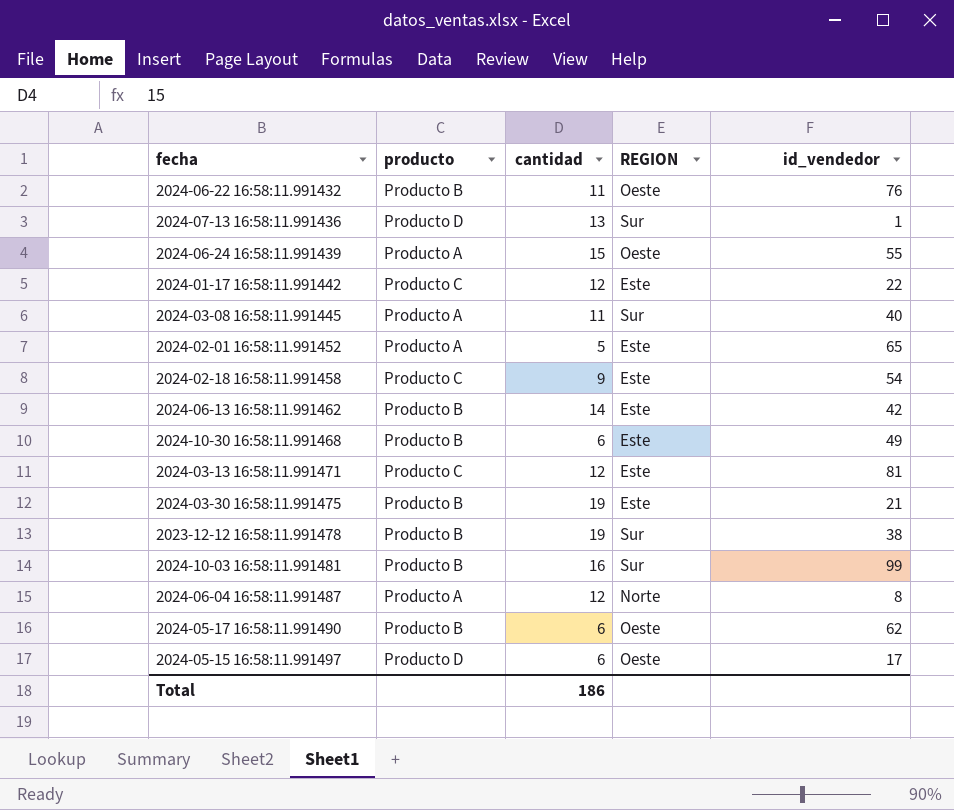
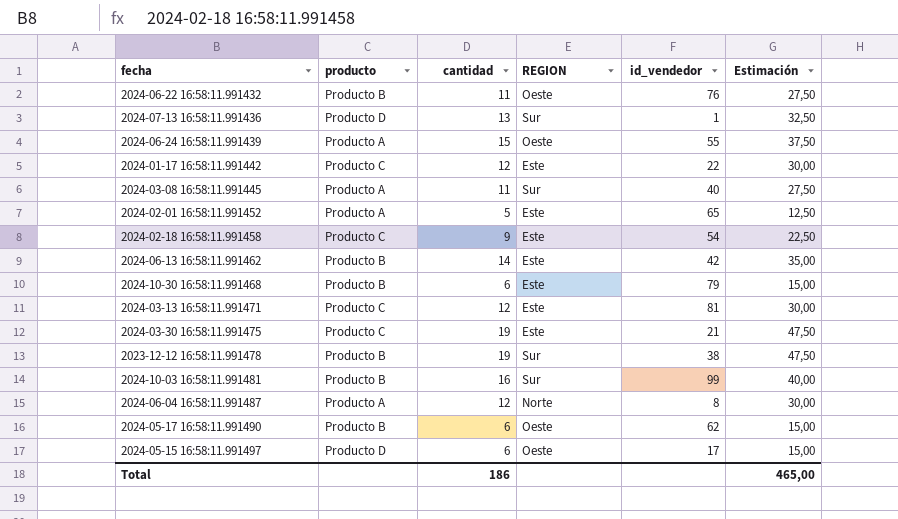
column Estimación | formula: none -> [cantidad] * 2,5
2024-10-30 16:58:11.991468 | id_vendedor: 49 -> 79
2024-03-30 16:58:11.991475 | producto: Producto B -> Producto C

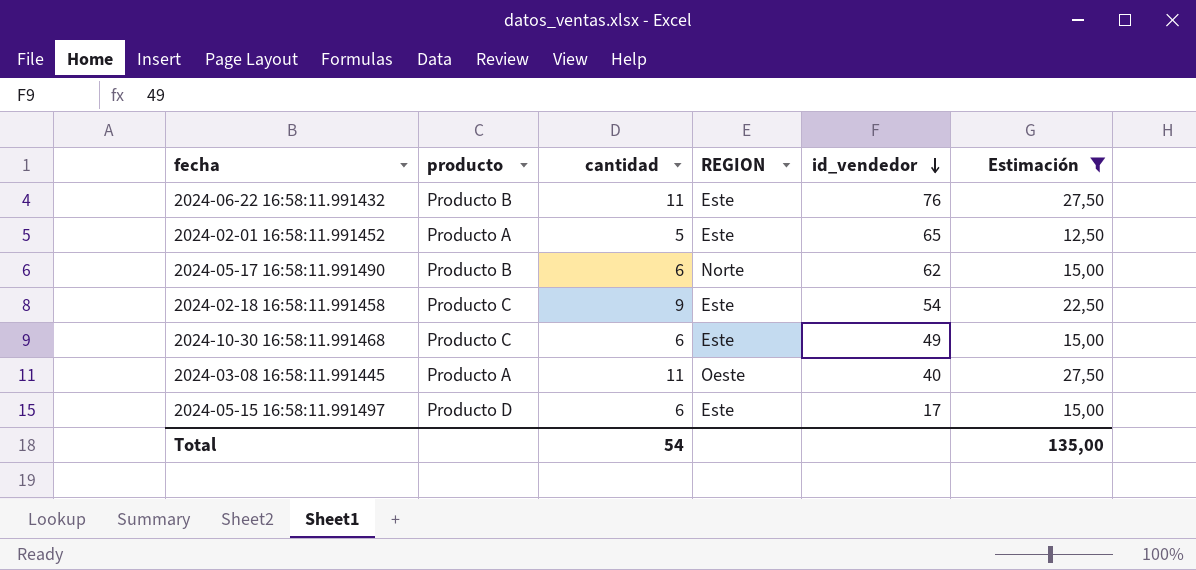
filter: none -> Estimación <= 27,50
row order: none -> id_vendedor descending
2024-06-22 16:58:11.991432 | REGION: Oeste -> Este
2024-05-17 16:58:11.991490 | REGION: Oeste -> Norte
2024-10-30 16:58:11.991468 | producto: Producto B -> Producto C
2024-10-30 16:58:11.991468 | id_vendedor: 79 -> 49
2024-03-08 16:58:11.991445 | REGION: Sur -> Oeste
2024-05-15 16:58:11.991497 | REGION: Oeste -> Este
Total | cantidad: 186 -> 54
Total | Estimación: 465,00 -> 135,00

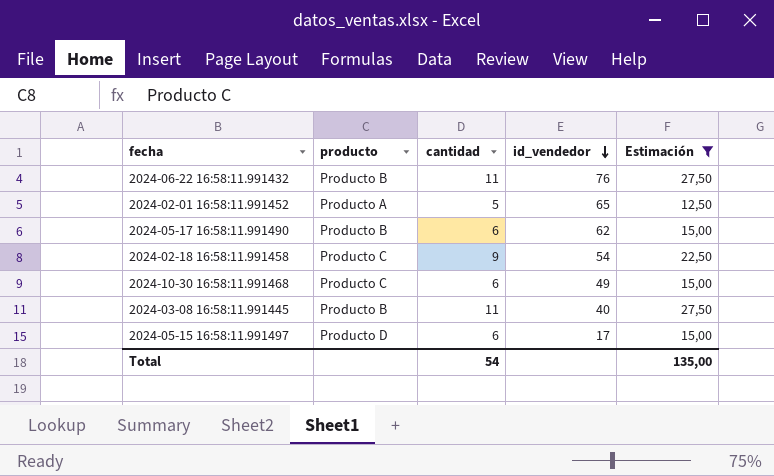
column REGION | position: 4 -> none
2024-03-08 16:58:11.991445 | producto: Producto A -> Producto B

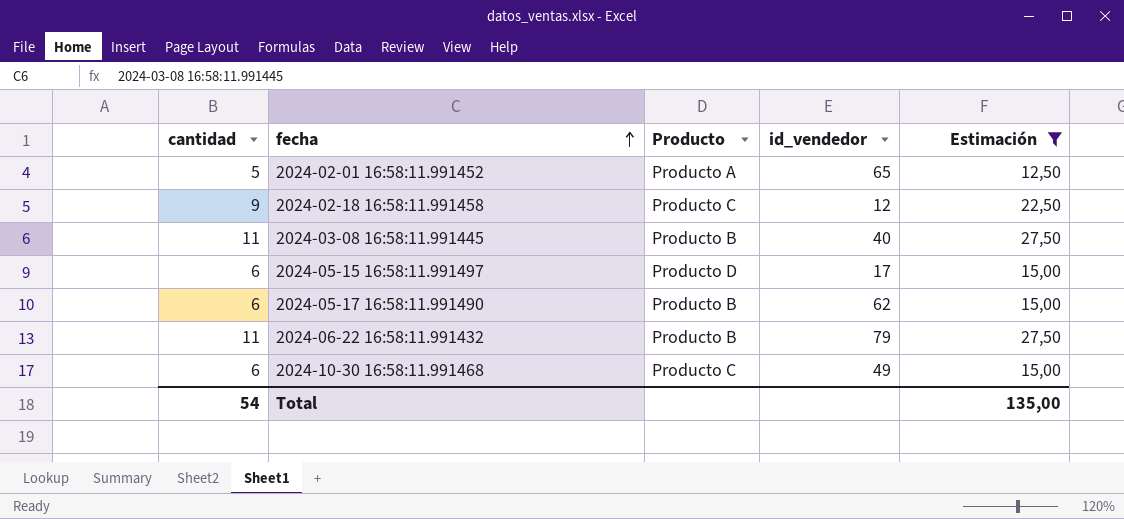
row order: id_vendedor descending -> fecha ascending
column cantidad | position: 3 -> 1
column name: producto -> Producto
2024-02-18 16:58:11.991458 | id_vendedor: 54 -> 12
2024-06-22 16:58:11.991432 | id_vendedor: 76 -> 79

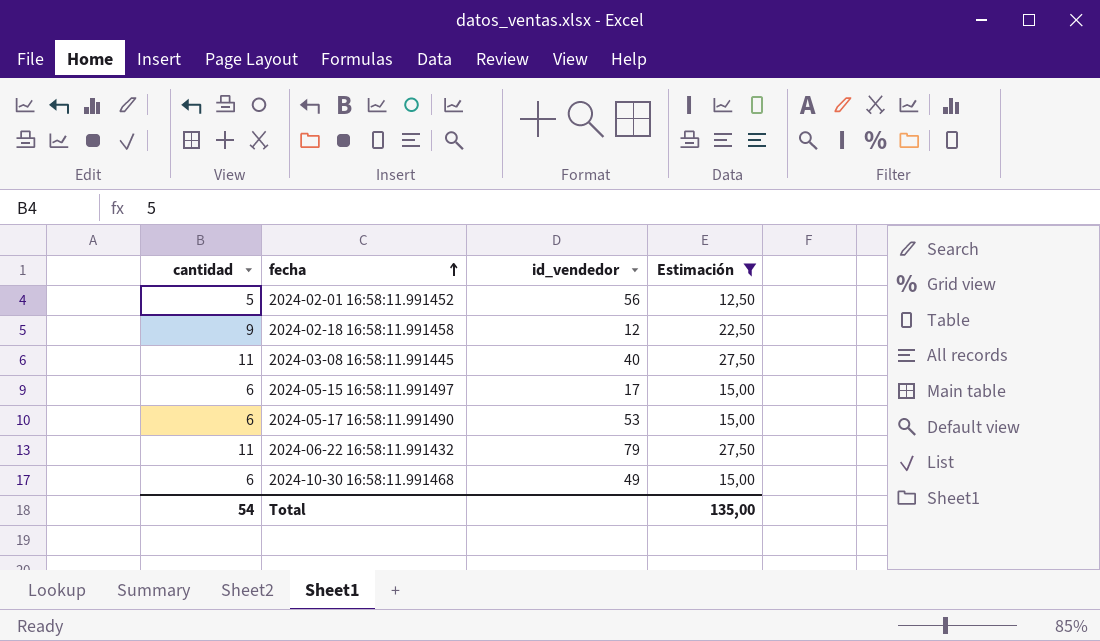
column Producto | position: 3 -> none
2024-02-01 16:58:11.991452 | id_vendedor: 65 -> 56
2024-05-17 16:58:11.991490 | id_vendedor: 62 -> 53

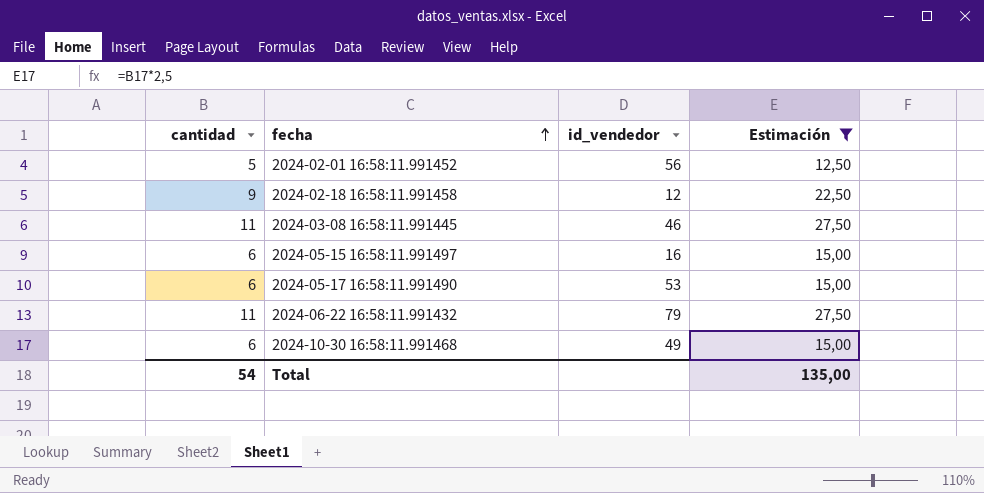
2024-03-08 16:58:11.991445 | id_vendedor: 40 -> 46
2024-05-15 16:58:11.991497 | id_vendedor: 17 -> 16

